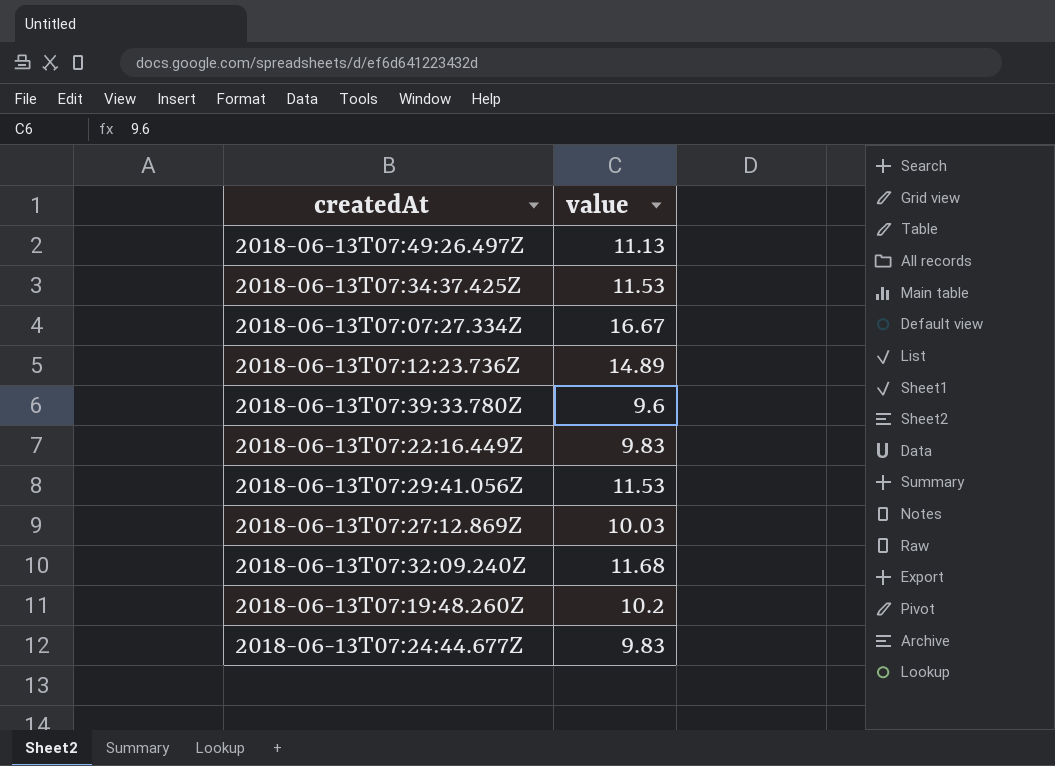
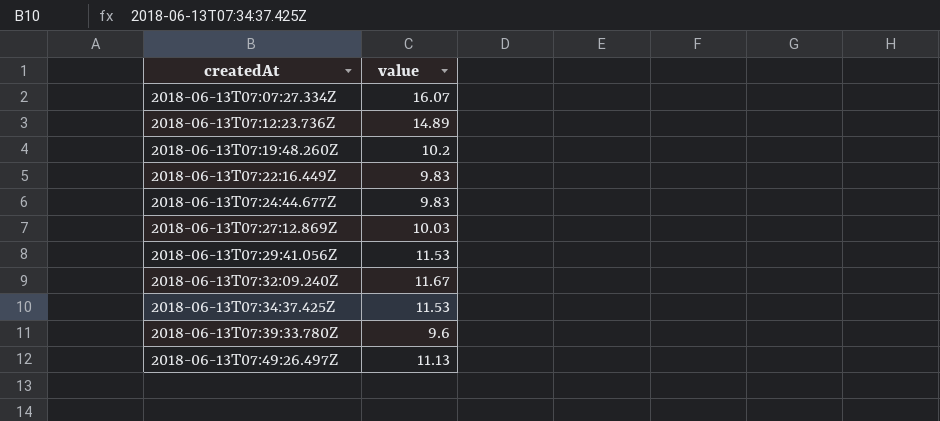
row order: none -> createdAt ascending
2018-06-13T07:07:27.334Z | value: 16.67 -> 16.07
2018-06-13T07:32:09.240Z | value: 11.68 -> 11.67

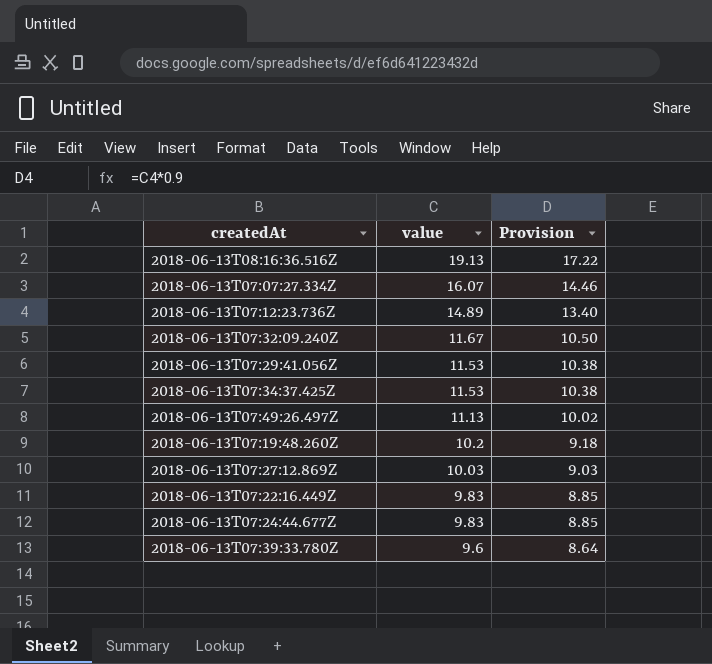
row order: createdAt ascending -> value descending
column Provision | formula: none -> [value] * 0.9
row 2018-06-13T08:16:36.516Z: none -> 19.13 | 17.22

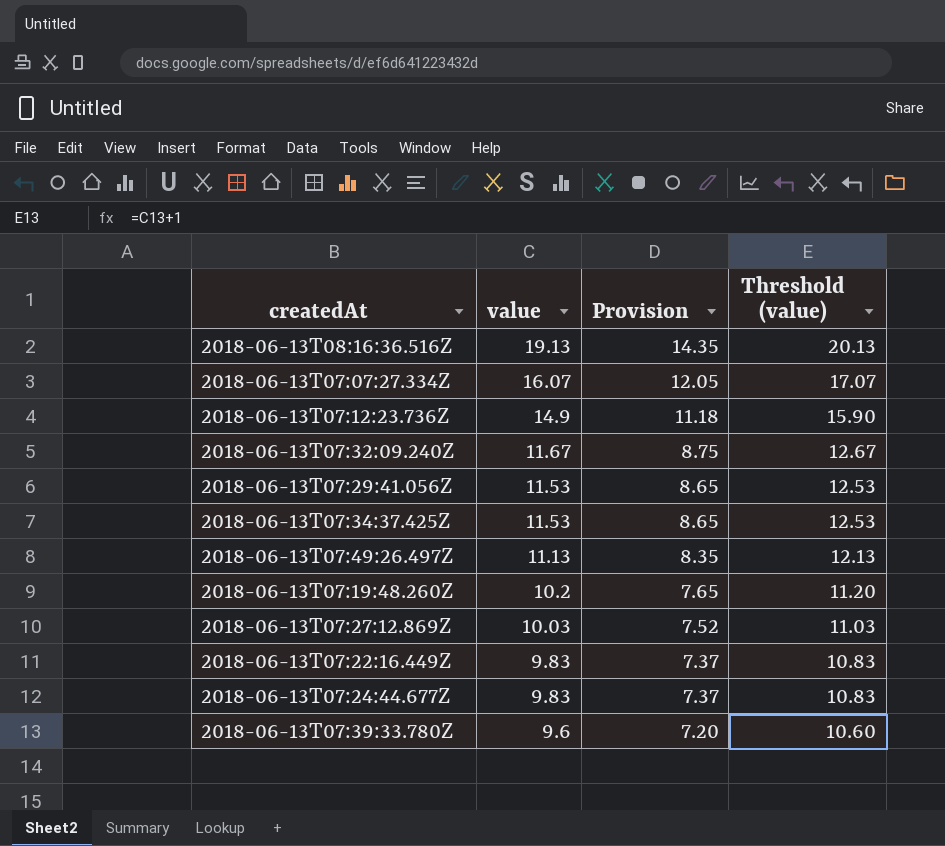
column Provision | formula: [value] * 0.9 -> [value] * 0.75
column Threshold (value) | formula: none -> [value] + 1
2018-06-13T07:12:23.736Z | value: 14.89 -> 14.9

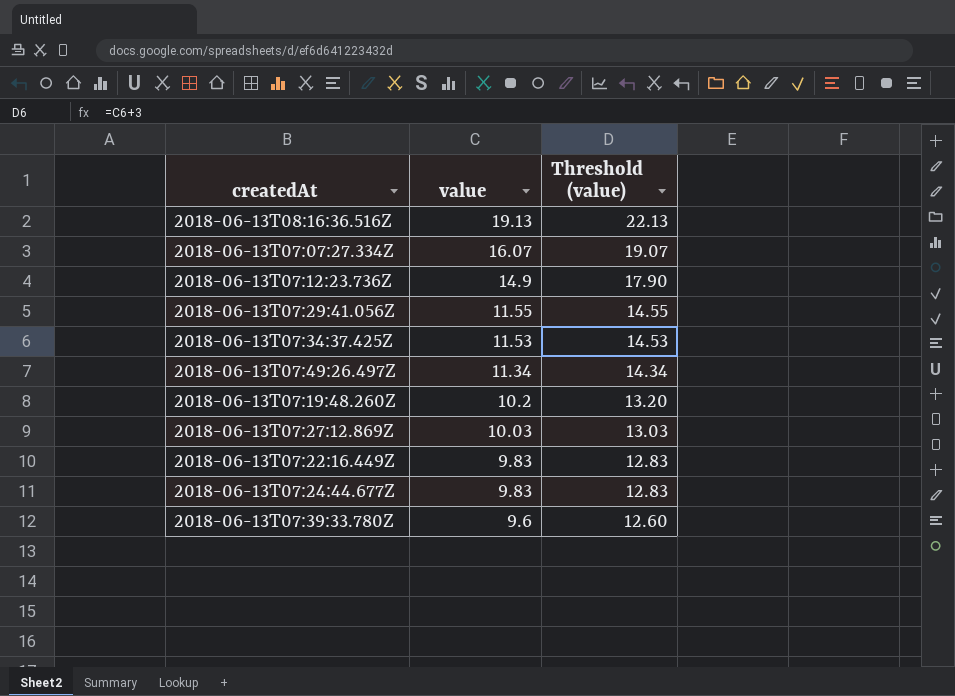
column Provision | formula: [value] * 0.75 -> none
column Threshold (value) | formula: [value] + 1 -> [value] + 3
row 2018-06-13T07:32:09.240Z: 11.67 | 8.75 | 12.67 -> none
2018-06-13T07:29:41.056Z | value: 11.53 -> 11.55
2018-06-13T07:49:26.497Z | value: 11.13 -> 11.34

